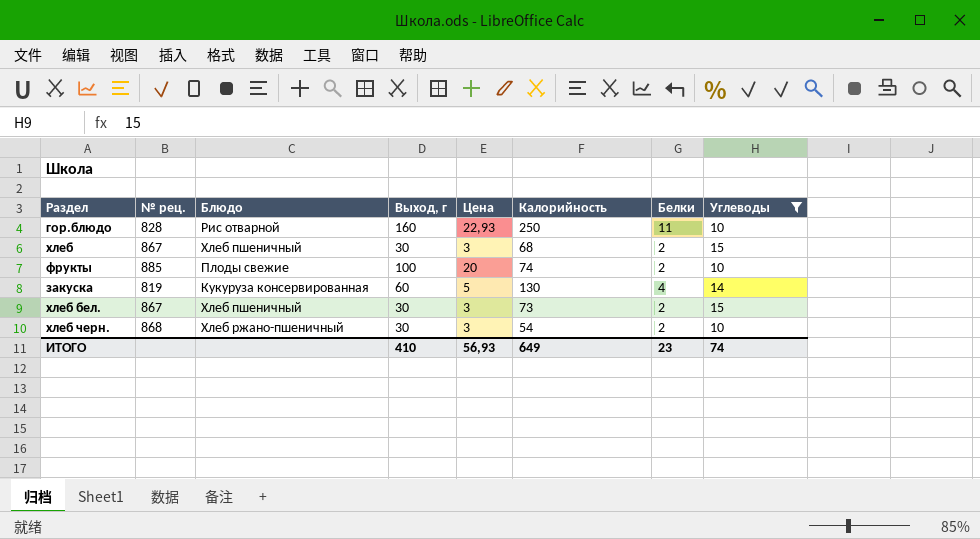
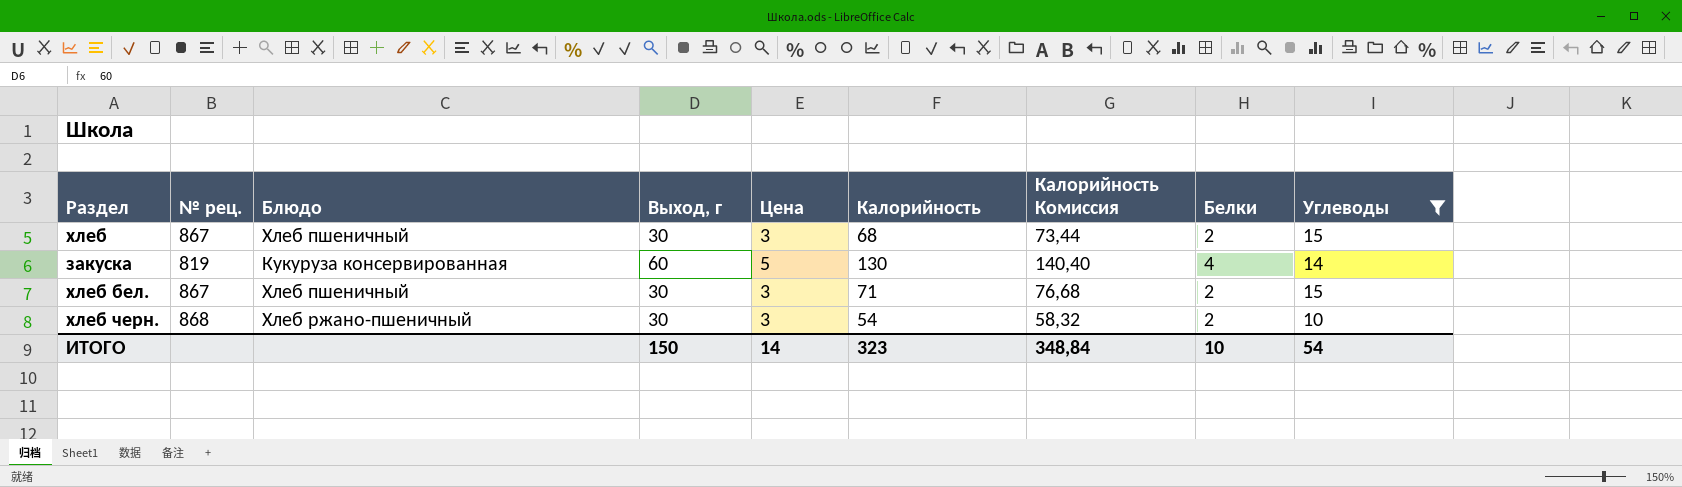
column Калорийность Комиссия | formula: none -> [Калорийность] * 1,08
row гор.блюдо: 828 | Рис отварной | 160 | 22,93 | 250 | 11 | 10 -> none
row фрукты: 885 | Плоды свежие | 100 | 20 | 74 | 2 | 10 -> none
хлеб бел. | Калорийность: 73 -> 71
ИТОГО | Выход, г: 410 -> 150
ИТОГО | Цена: 56,93 -> 14
ИТОГО | Калорийность: 649 -> 323
ИТОГО | Белки: 23 -> 10
ИТОГО | Углеводы: 74 -> 54

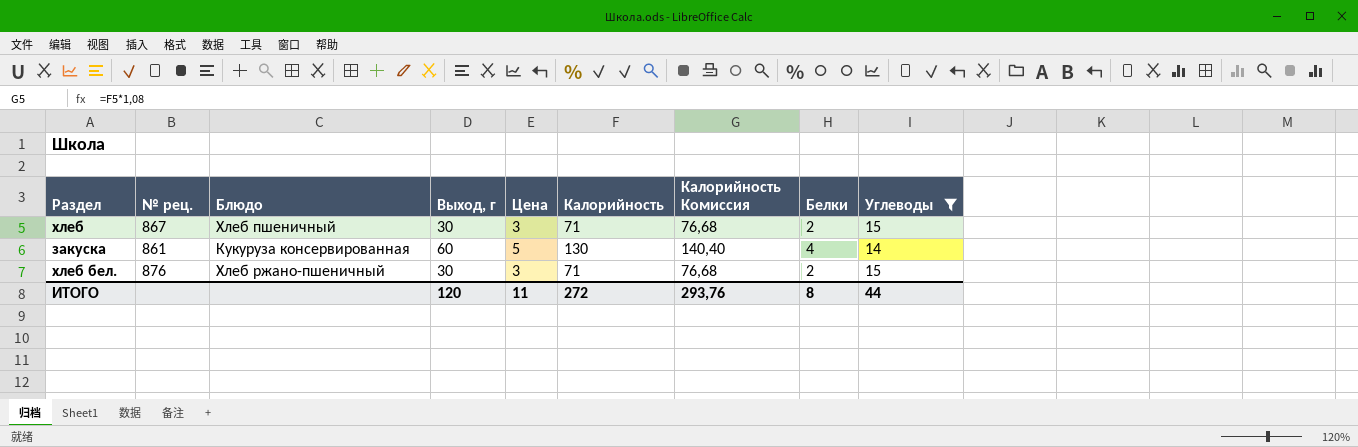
row хлеб черн.: 868 | Хлеб ржано-пшеничный | 30 | 3 | 54 | 58,32 | 2 | 10 -> none
хлеб | Калорийность: 68 -> 71
хлеб | Калорийность Комиссия: 73,44 -> 76,68
закуска | № рец.: 819 -> 861
хлеб бел. | № рец.: 867 -> 876
хлеб бел. | Блюдо: Хлеб пшеничный -> Хлеб ржано-пшеничный
ИТОГО | Выход, г: 150 -> 120
ИТОГО | Цена: 14 -> 11
ИТОГО | Калорийность: 323 -> 272
ИТОГО | Калорийность Комиссия: 348,84 -> 293,76
ИТОГО | Белки: 10 -> 8
ИТОГО | Углеводы: 54 -> 44

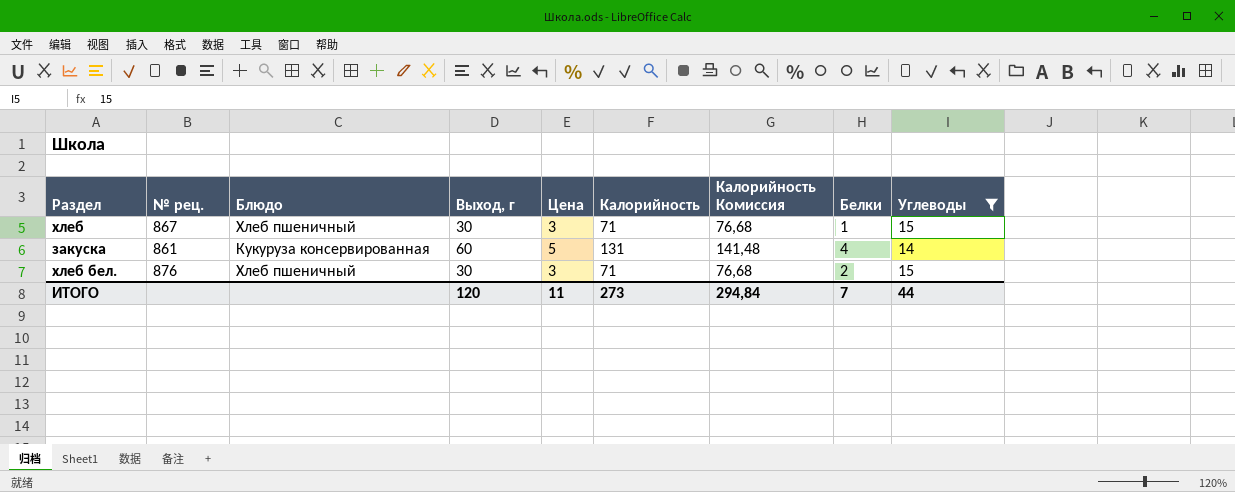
хлеб | Белки: 2 -> 1
закуска | Калорийность: 130 -> 131
закуска | Калорийность Комиссия: 140,40 -> 141,48
хлеб бел. | Блюдо: Хлеб ржано-пшеничный -> Хлеб пшеничный
ИТОГО | Калорийность: 272 -> 273
ИТОГО | Калорийность Комиссия: 293,76 -> 294,84
ИТОГО | Белки: 8 -> 7

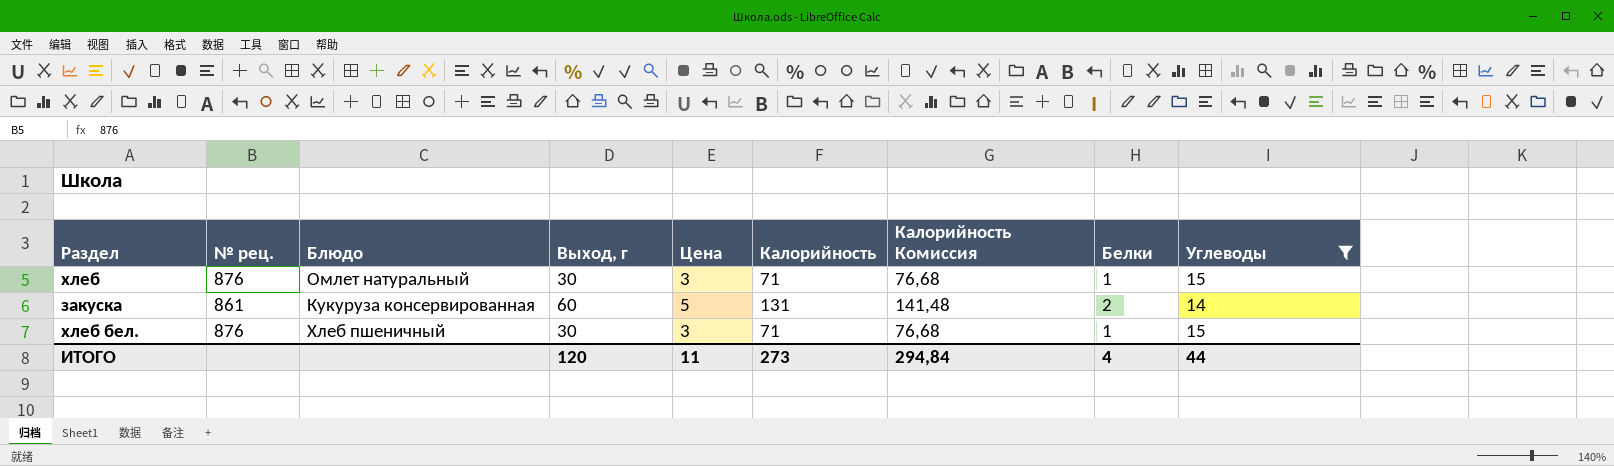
хлеб | № рец.: 867 -> 876
хлеб | Блюдо: Хлеб пшеничный -> Омлет натуральный
закуска | Белки: 4 -> 2
хлеб бел. | Белки: 2 -> 1
ИТОГО | Белки: 7 -> 4

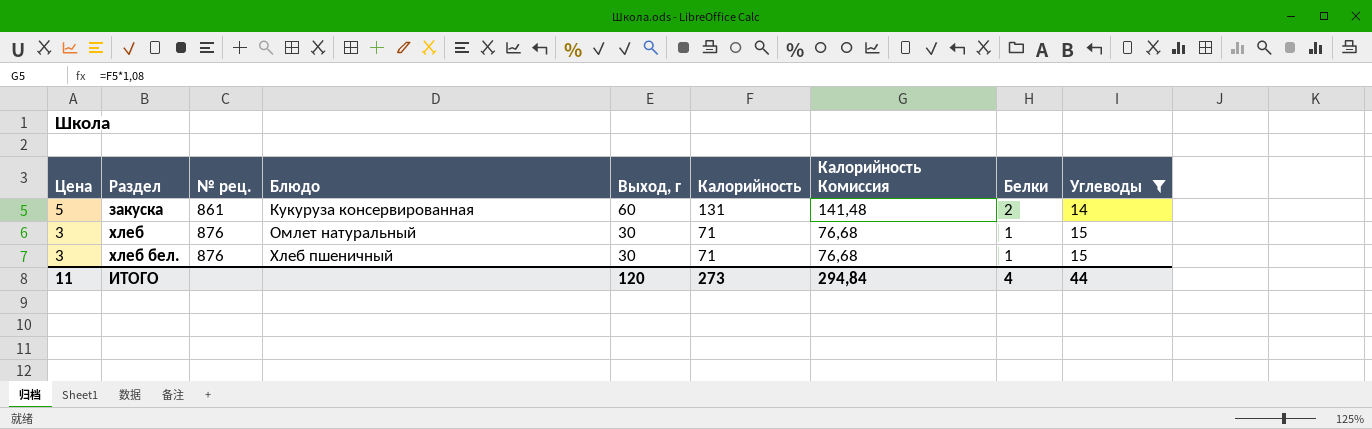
row order: none -> Цена descending
column Цена | position: 5 -> 1

